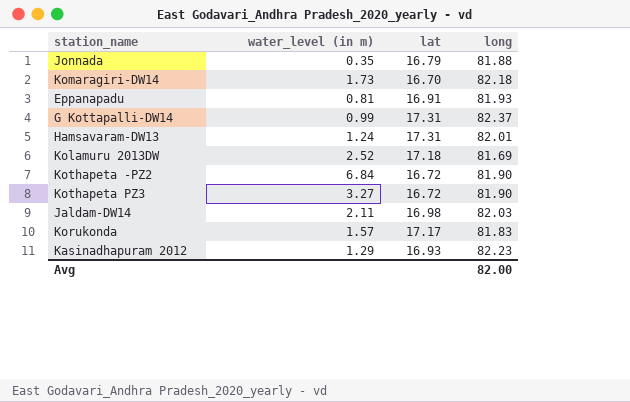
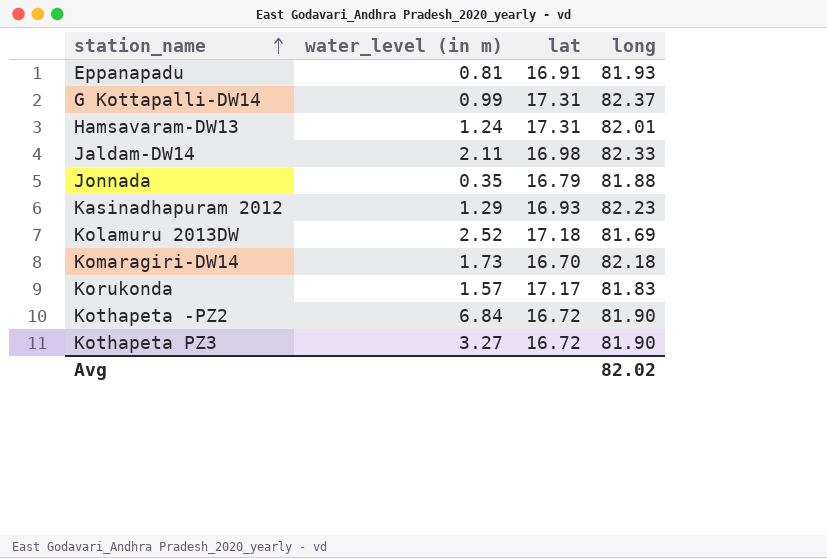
row order: none -> station_name ascending
Jaldam-DW14 | long: 82.03 -> 82.33
Avg | long: 82.00 -> 82.02

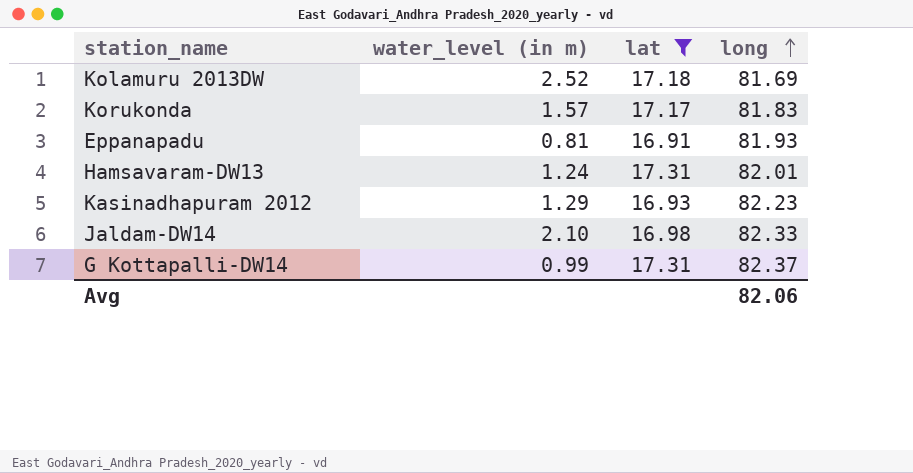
filter: none -> lat >= 16.91
row order: station_name ascending -> long ascending
Jaldam-DW14 | water_level (in m): 2.11 -> 2.10
Avg | long: 82.02 -> 82.06

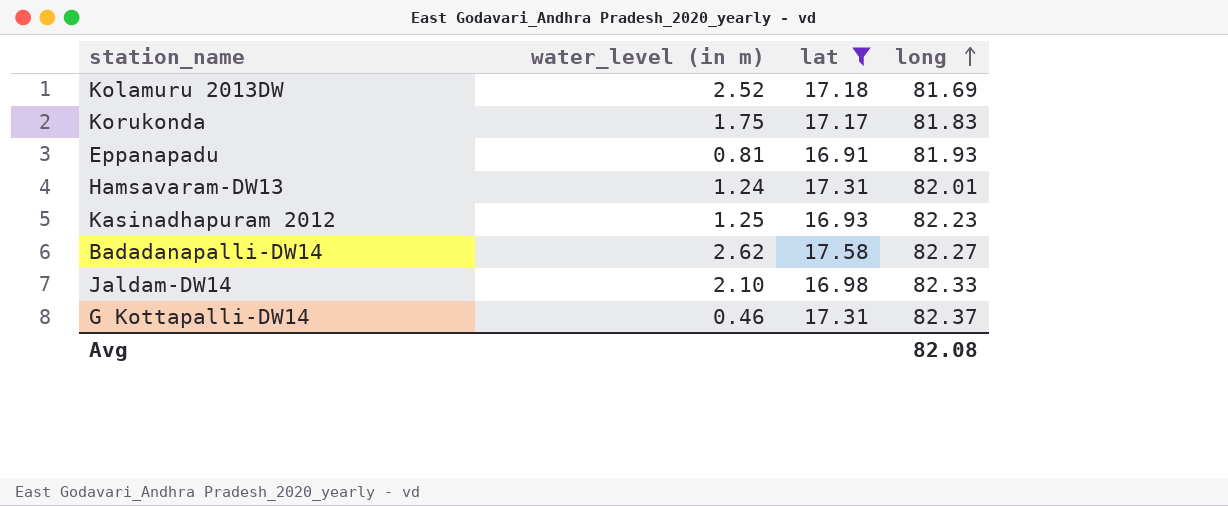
Korukonda | water_level (in m): 1.57 -> 1.75
Kasinadhapuram 2012 | water_level (in m): 1.29 -> 1.25
row Badadanapalli-DW14: none -> 2.62 | 17.58 | 82.27
G Kottapalli-DW14 | water_level (in m): 0.99 -> 0.46
Avg | long: 82.06 -> 82.08

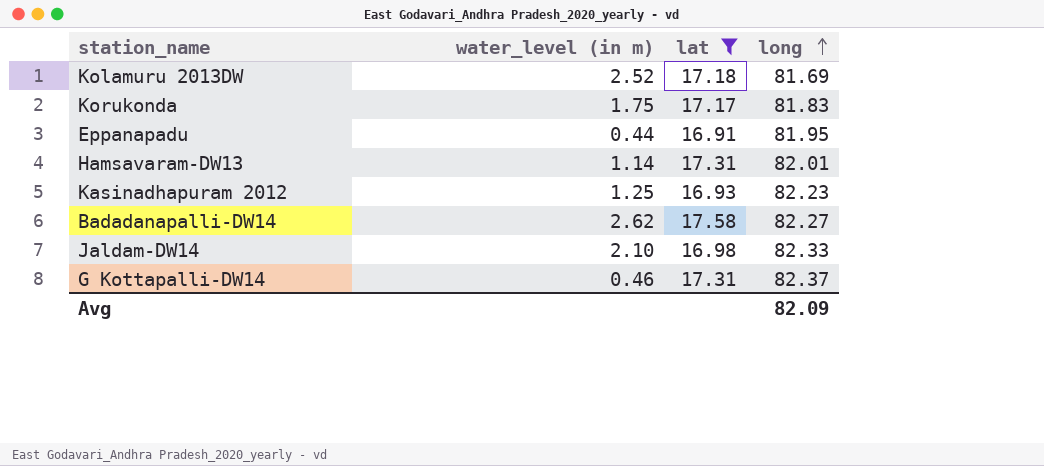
Eppanapadu | water_level (in m): 0.81 -> 0.44
Eppanapadu | long: 81.93 -> 81.95
Hamsavaram-DW13 | water_level (in m): 1.24 -> 1.14
Avg | long: 82.08 -> 82.09

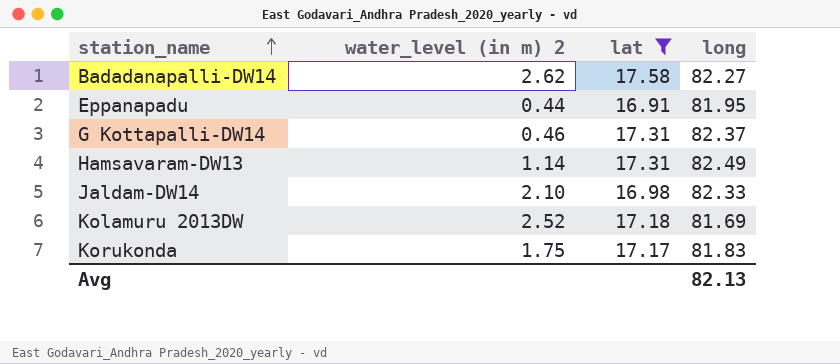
row order: long ascending -> station_name ascending
column name: water_level (in m) -> water_level (in m) 2
row Kasinadhapuram 2012: 1.25 | 16.93 | 82.23 -> none
Hamsavaram-DW13 | long: 82.01 -> 82.49
Avg | long: 82.09 -> 82.13

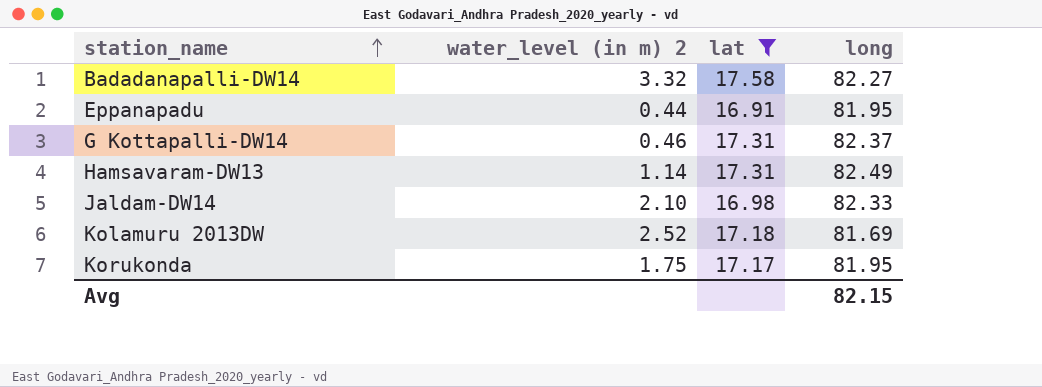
Badadanapalli-DW14 | water_level (in m) 2: 2.62 -> 3.32
Korukonda | long: 81.83 -> 81.95
Avg | long: 82.13 -> 82.15

